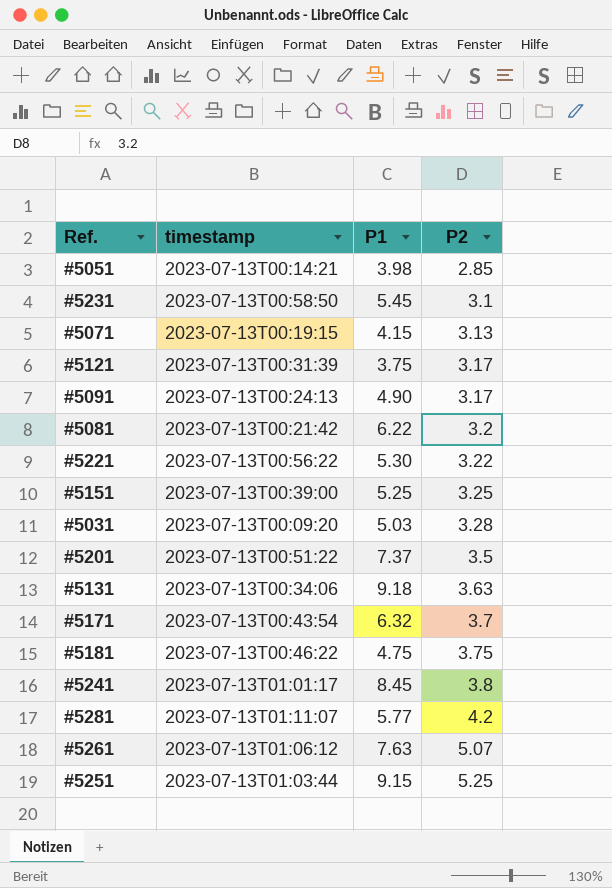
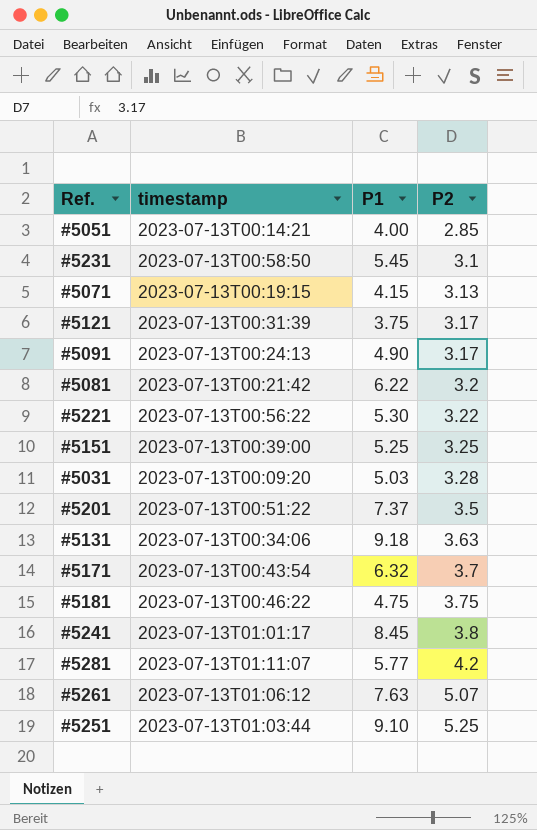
#5051 | P1: 3.98 -> 4.00
#5251 | P1: 9.15 -> 9.10

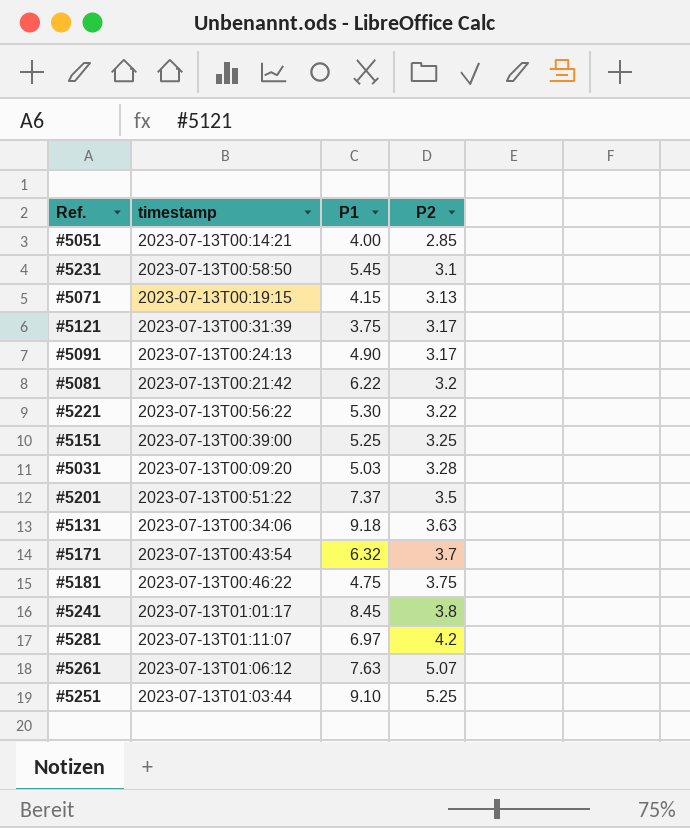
#5281 | P1: 5.77 -> 6.97

